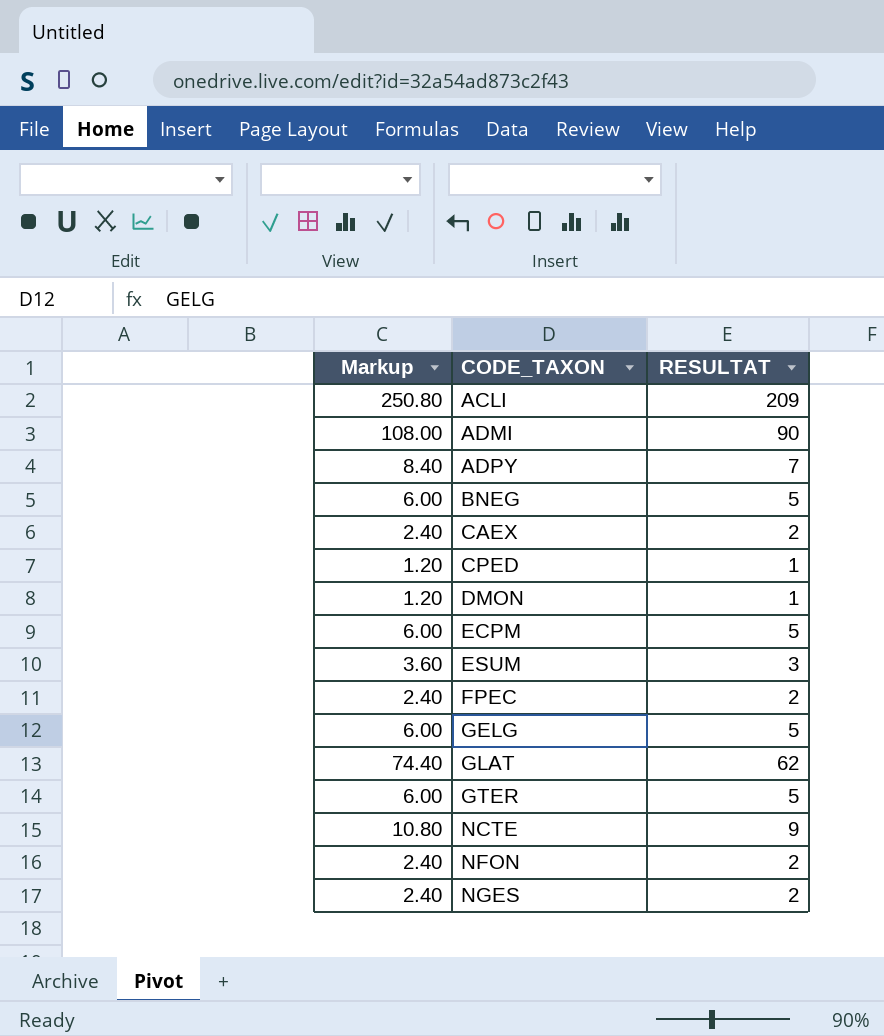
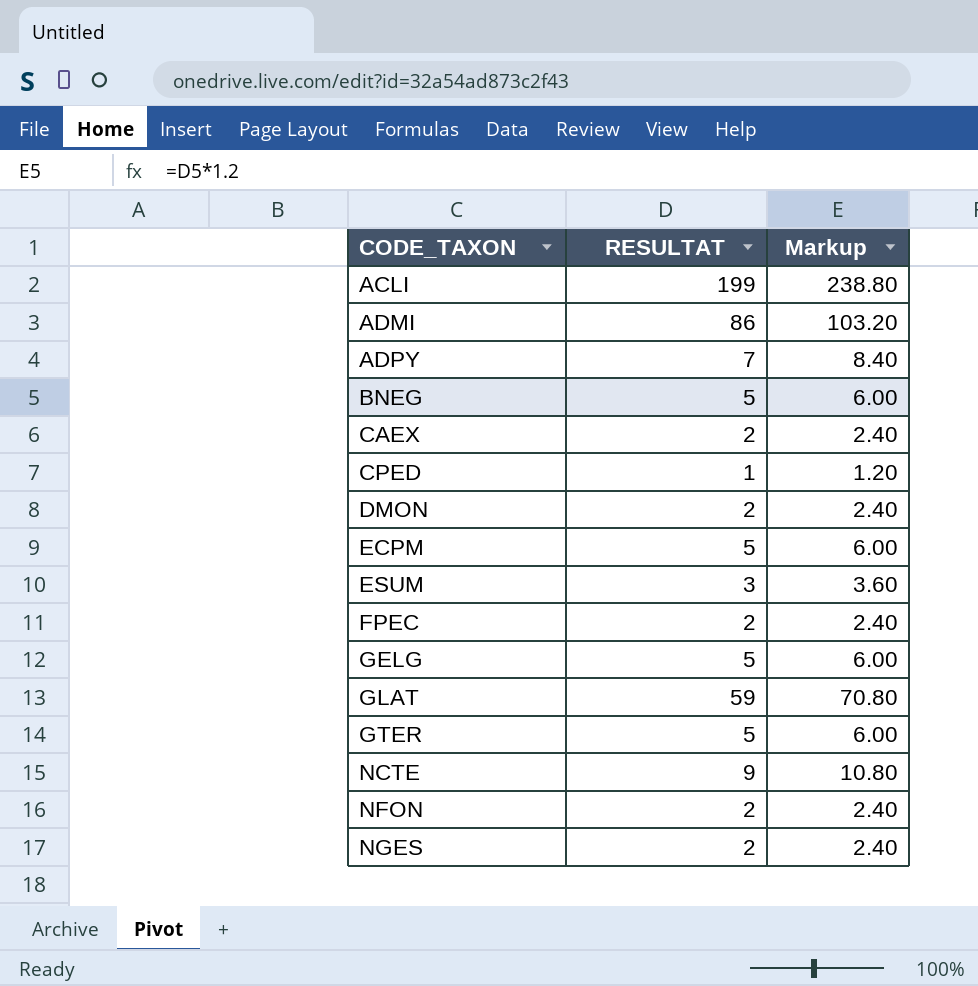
column Markup | position: 1 -> 3
ACLI | RESULTAT: 209 -> 199
ACLI | Markup: 250.80 -> 238.80
ADMI | RESULTAT: 90 -> 86
ADMI | Markup: 108.00 -> 103.20
DMON | RESULTAT: 1 -> 2
DMON | Markup: 1.20 -> 2.40
GLAT | RESULTAT: 62 -> 59
GLAT | Markup: 74.40 -> 70.80

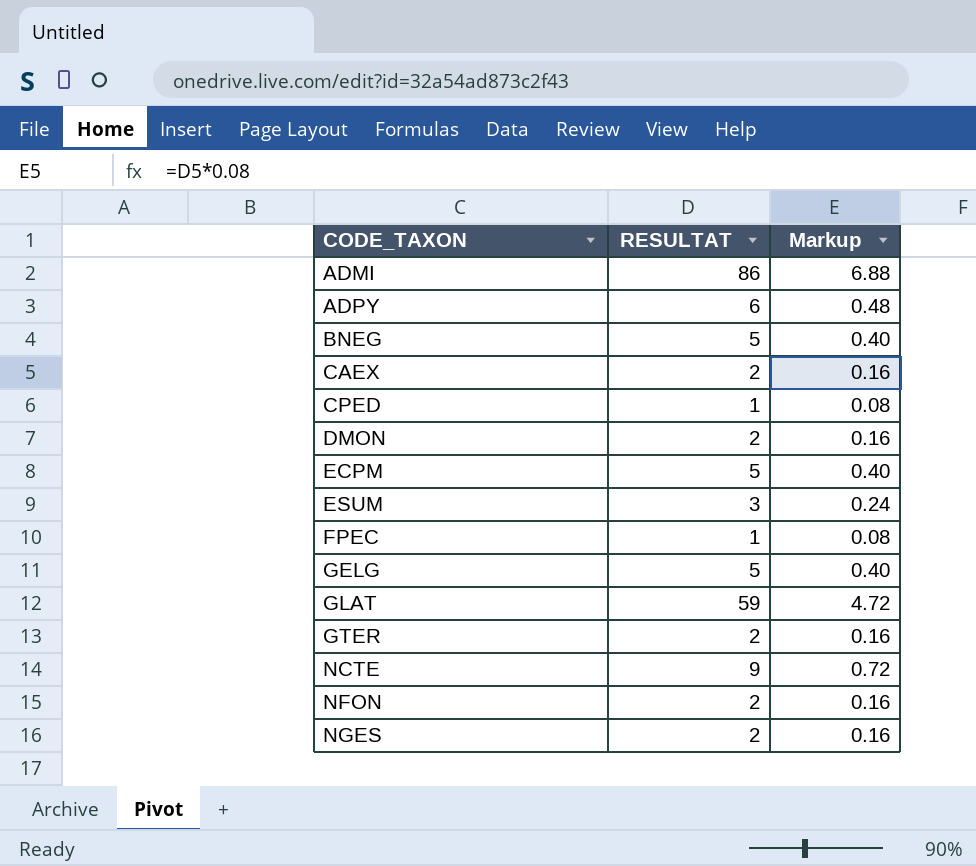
column Markup | formula: [RESULTAT] * 1.2 -> [RESULTAT] * 0.08
row ACLI: 199 | 238.80 -> none
ADPY | RESULTAT: 7 -> 6
FPEC | RESULTAT: 2 -> 1
GTER | RESULTAT: 5 -> 2

